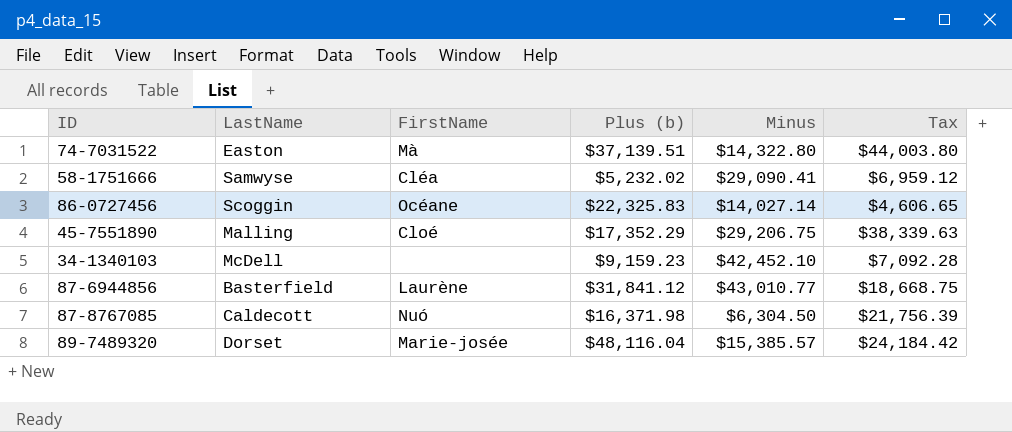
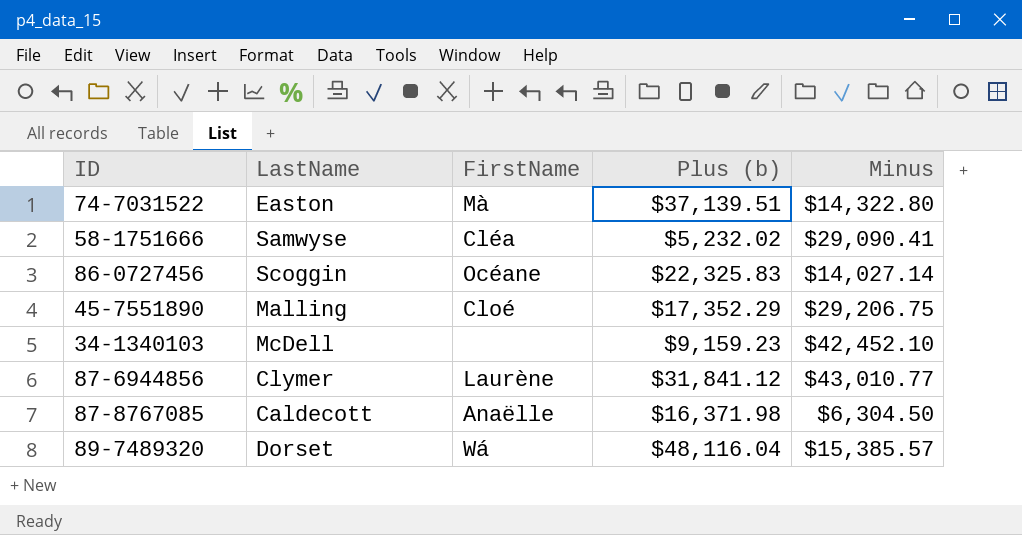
column Tax | position: 6 -> none
87-6944856 | LastName: Basterfield -> Clymer
87-8767085 | FirstName: Nuó -> Anaëlle
89-7489320 | FirstName: Marie-josée -> Wá

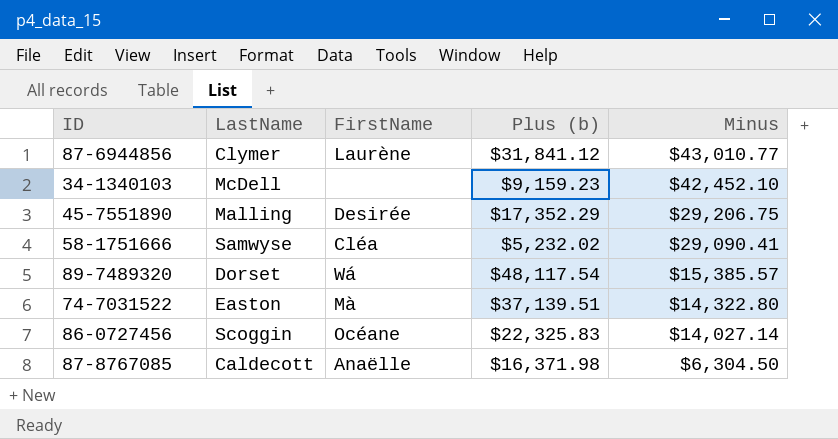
row order: none -> Minus descending
45-7551890 | FirstName: Cloé -> Desirée
89-7489320 | Plus (b): $48,116.04 -> $48,117.54

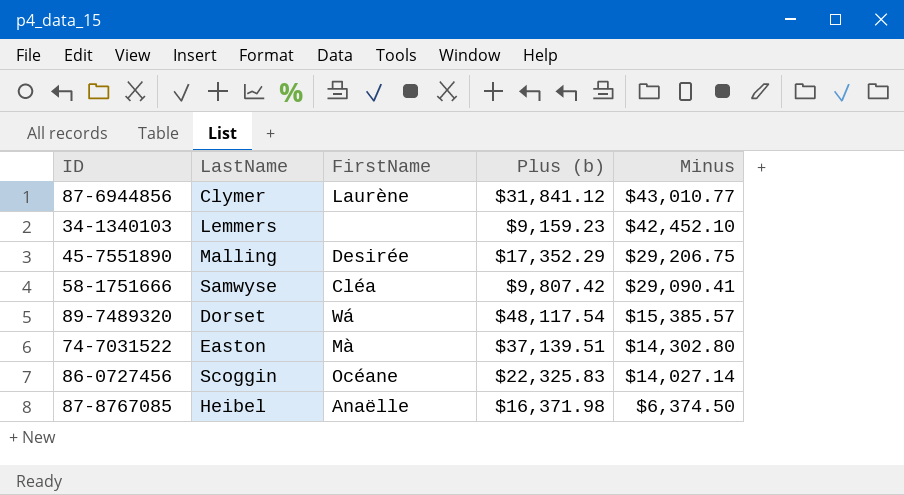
34-1340103 | LastName: McDell -> Lemmers
58-1751666 | Plus (b): $5,232.02 -> $9,807.42
74-7031522 | Minus: $14,322.80 -> $14,302.80
87-8767085 | LastName: Caldecott -> Heibel
87-8767085 | Minus: $6,304.50 -> $6,374.50

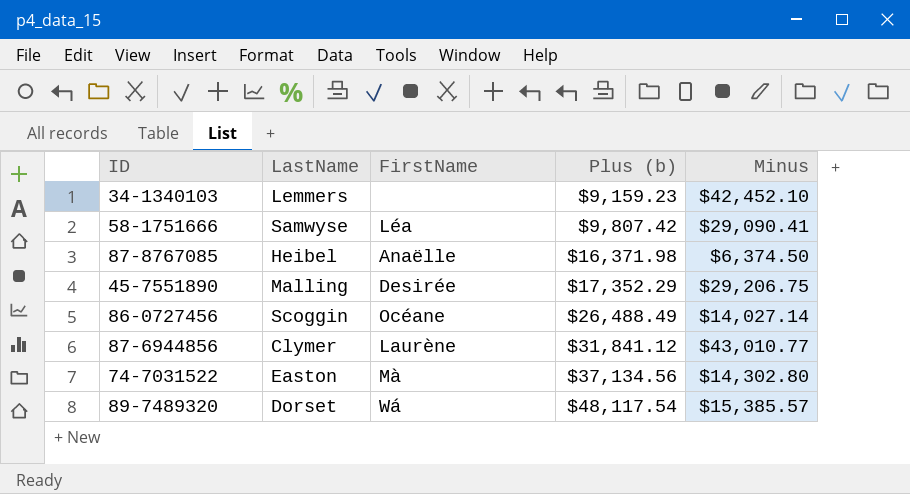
row order: Minus descending -> Plus (b) ascending
58-1751666 | FirstName: Cléa -> Léa
86-0727456 | Plus (b): $22,325.83 -> $26,488.49
74-7031522 | Plus (b): $37,139.51 -> $37,134.56

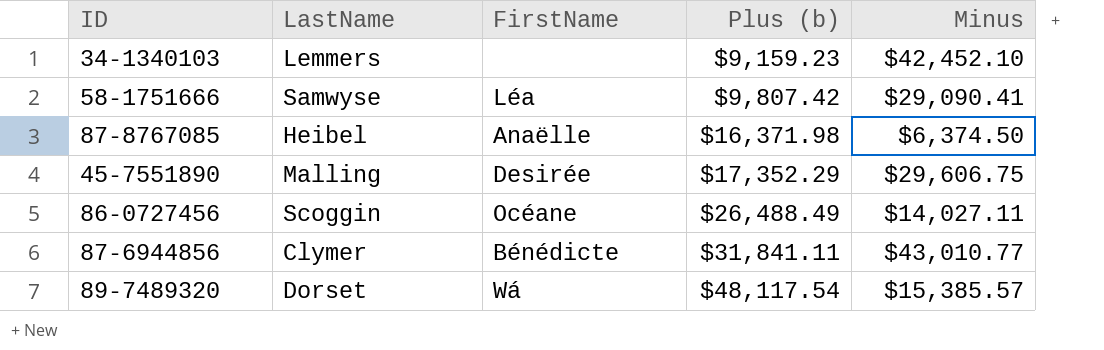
row 74-7031522: Easton | Mà | $37,134.56 | $14,302.80 -> none
45-7551890 | Minus: $29,206.75 -> $29,606.75
86-0727456 | Minus: $14,027.14 -> $14,027.11
87-6944856 | FirstName: Laurène -> Bénédicte
87-6944856 | Plus (b): $31,841.12 -> $31,841.11

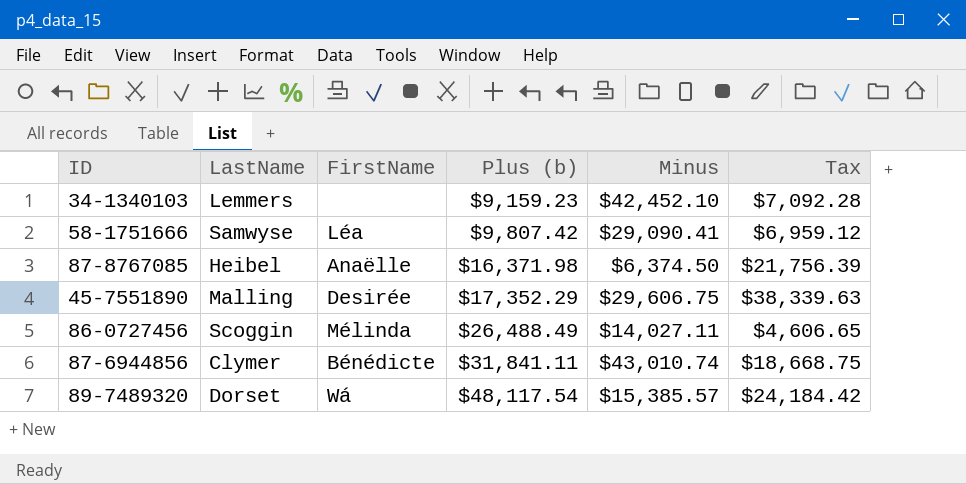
column Tax | position: none -> 6
86-0727456 | FirstName: Océane -> Mélinda
87-6944856 | Minus: $43,010.77 -> $43,010.74

